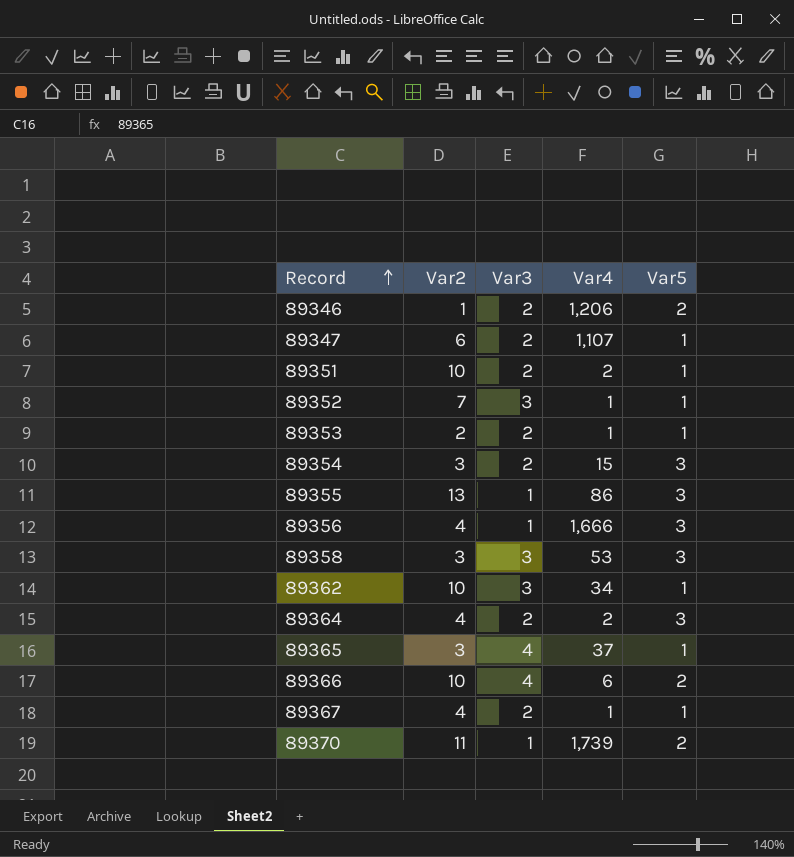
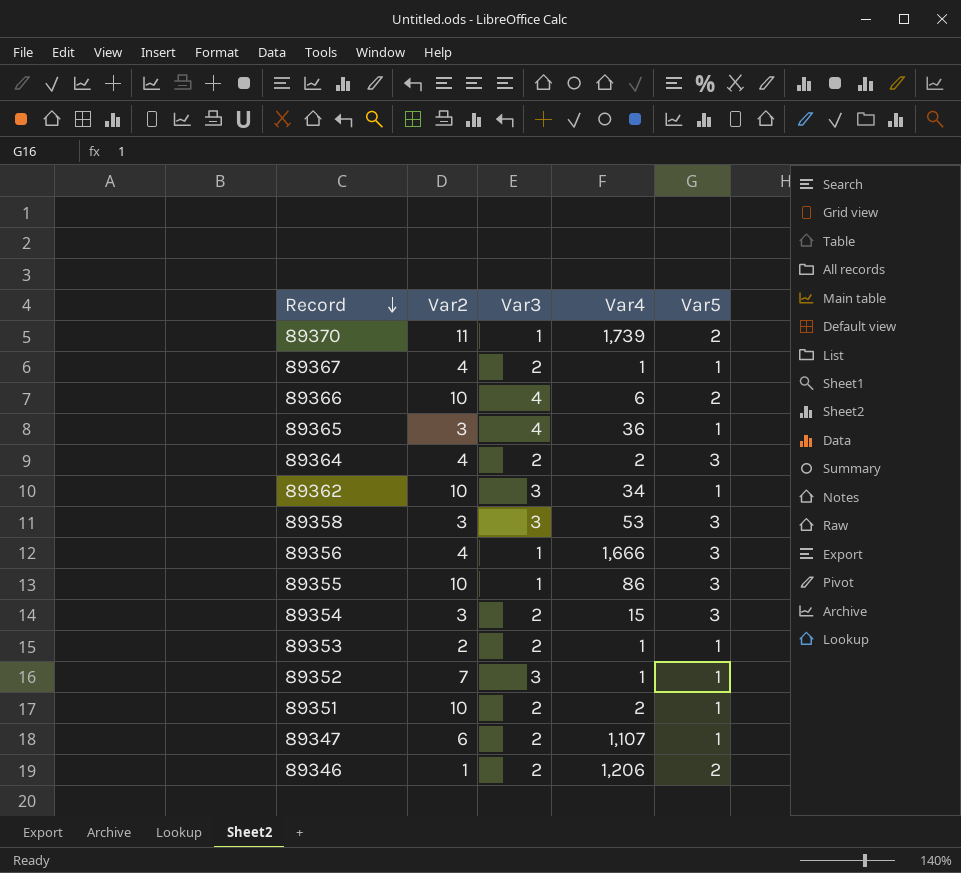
row order: Record ascending -> Record descending
89365 | Var4: 37 -> 36
89355 | Var2: 13 -> 10

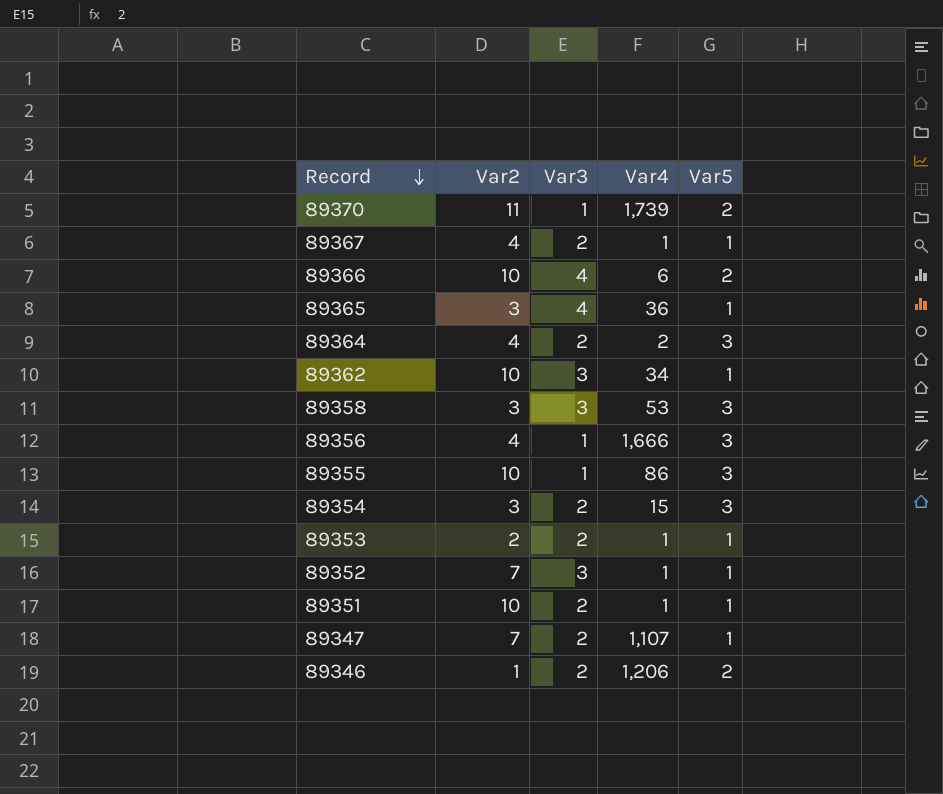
89351 | Var4: 2 -> 1
89347 | Var2: 6 -> 7

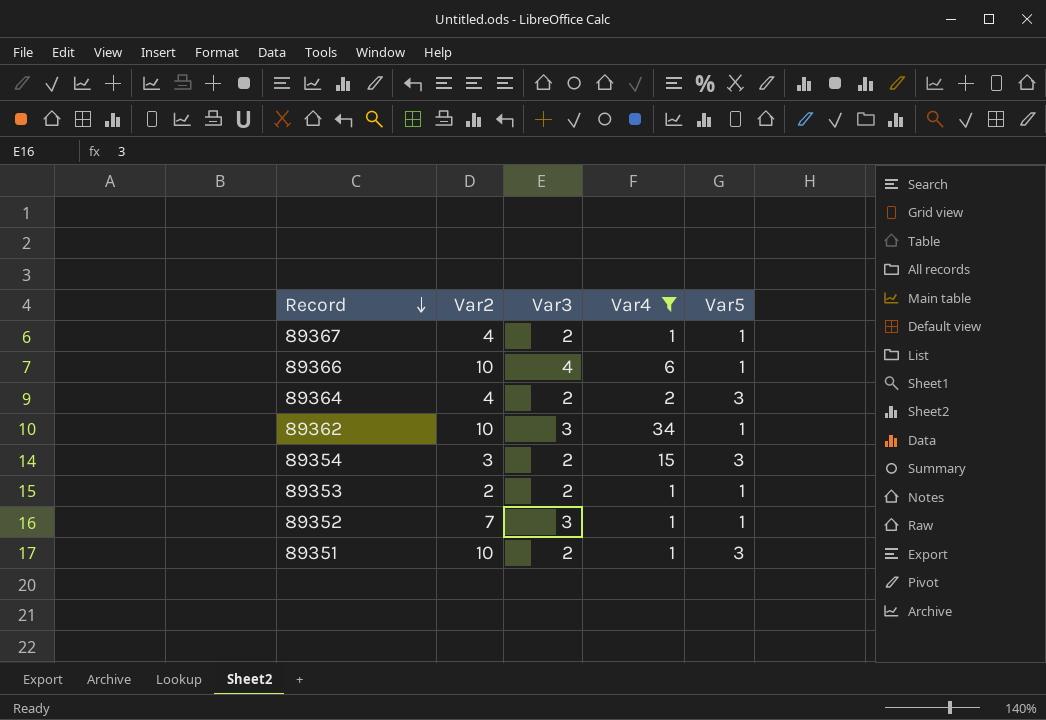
filter: none -> Var4 <= 34
89366 | Var5: 2 -> 1
89351 | Var5: 1 -> 3

